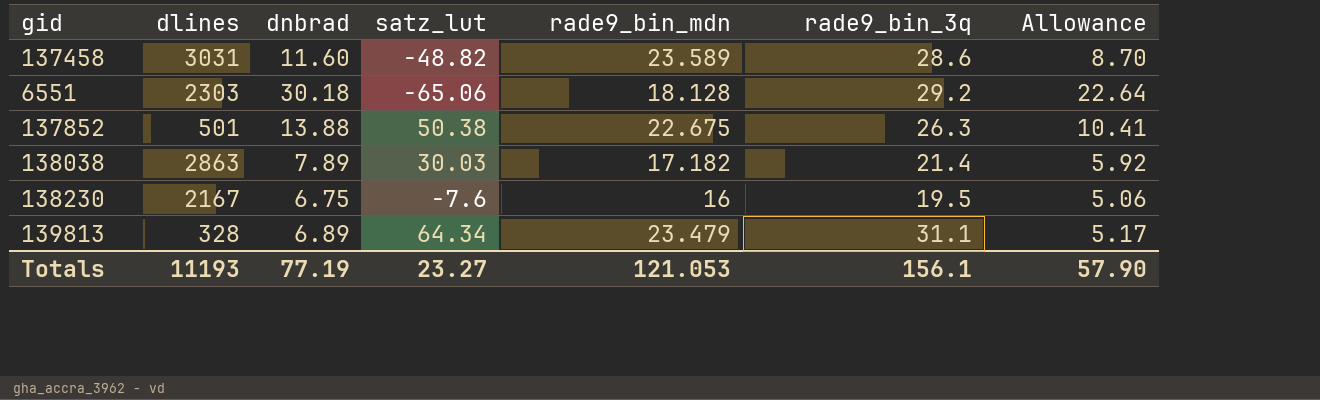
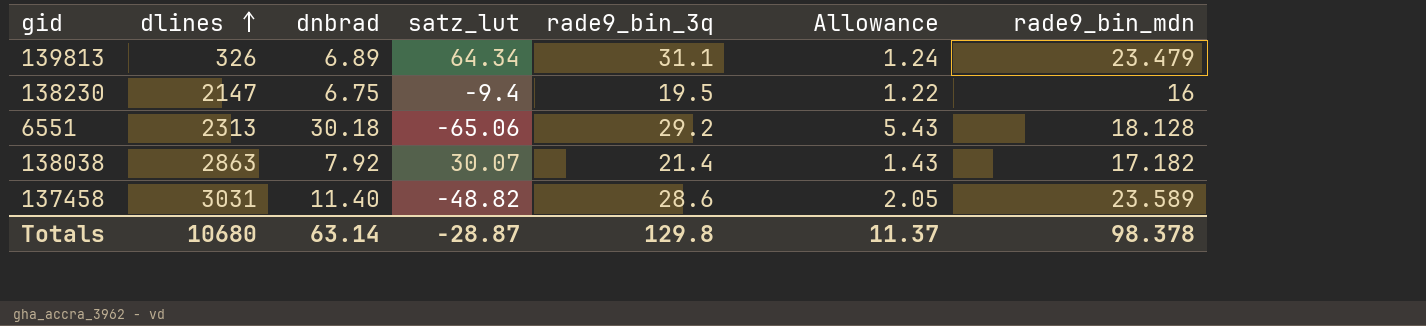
row order: none -> dlines ascending
column Allowance | formula: [dnbrad] * 0.75 -> [dnbrad] * 0.18
column rade9_bin_mdn | position: 5 -> 7
row 137852: 501 | 13.88 | 50.38 | 22.675 | 26.3 | 10.41 -> none
139813 | dlines: 328 -> 326
138230 | dlines: 2167 -> 2147
138230 | satz_lut: -7.6 -> -9.4
6551 | dlines: 2303 -> 2313
138038 | dnbrad: 7.89 -> 7.92
138038 | satz_lut: 30.03 -> 30.07
137458 | dnbrad: 11.60 -> 11.40
Totals | dlines: 11193 -> 10680
Totals | dnbrad: 77.19 -> 63.14
Totals | satz_lut: 23.27 -> -28.87
Totals | rade9_bin_3q: 156.1 -> 129.8
Totals | Allowance: 57.90 -> 11.37
Totals | rade9_bin_mdn: 121.053 -> 98.378

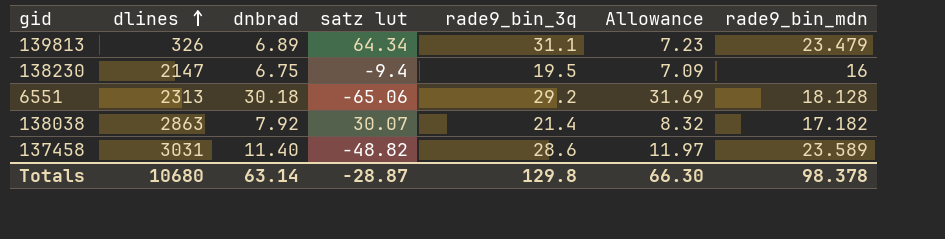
column name: satz_lut -> satz lut
column Allowance | formula: [dnbrad] * 0.18 -> [dnbrad] * 1.05
Totals | Allowance: 11.37 -> 66.30

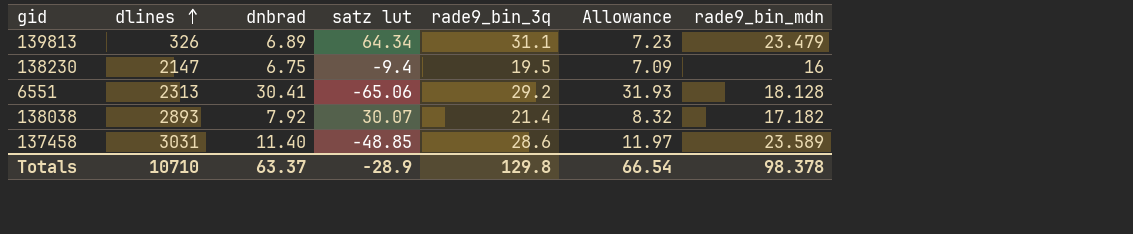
6551 | dnbrad: 30.18 -> 30.41
6551 | Allowance: 31.69 -> 31.93
138038 | dlines: 2863 -> 2893
137458 | satz lut: -48.82 -> -48.85
Totals | dlines: 10680 -> 10710
Totals | dnbrad: 63.14 -> 63.37
Totals | satz lut: -28.87 -> -28.9
Totals | Allowance: 66.30 -> 66.54

